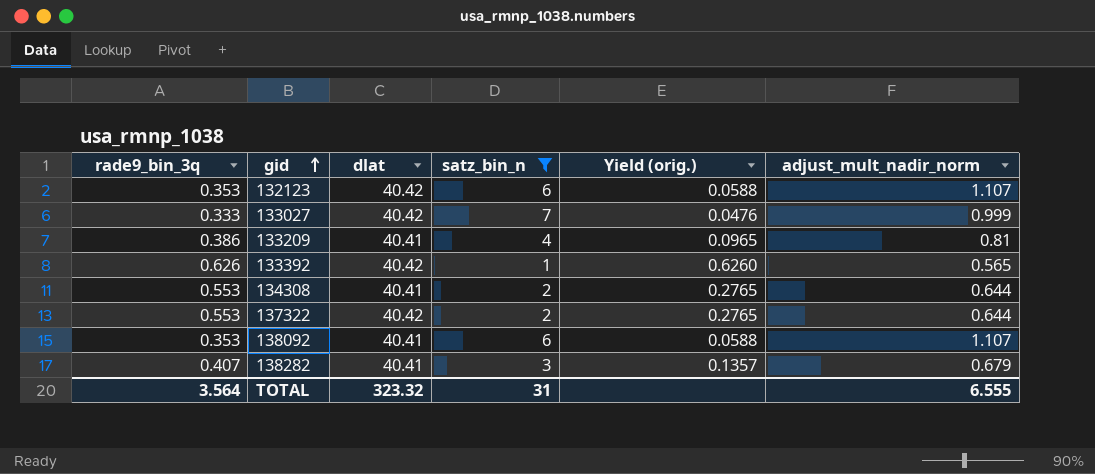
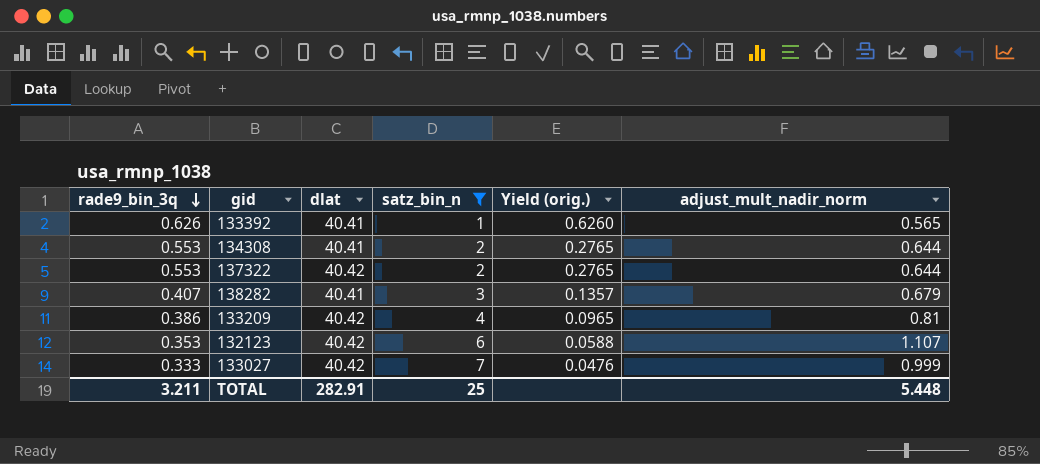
row order: gid ascending -> rade9_bin_3q descending
row 138092: 0.353 | 40.41 | 6 | 0.0588 | 1.107 -> none
133392 | dlat: 40.42 -> 40.41
133209 | dlat: 40.41 -> 40.42
TOTAL | rade9_bin_3q: 3.564 -> 3.211
TOTAL | dlat: 323.32 -> 282.91
TOTAL | satz_bin_n: 31 -> 25
TOTAL | adjust_mult_nadir_norm: 6.555 -> 5.448

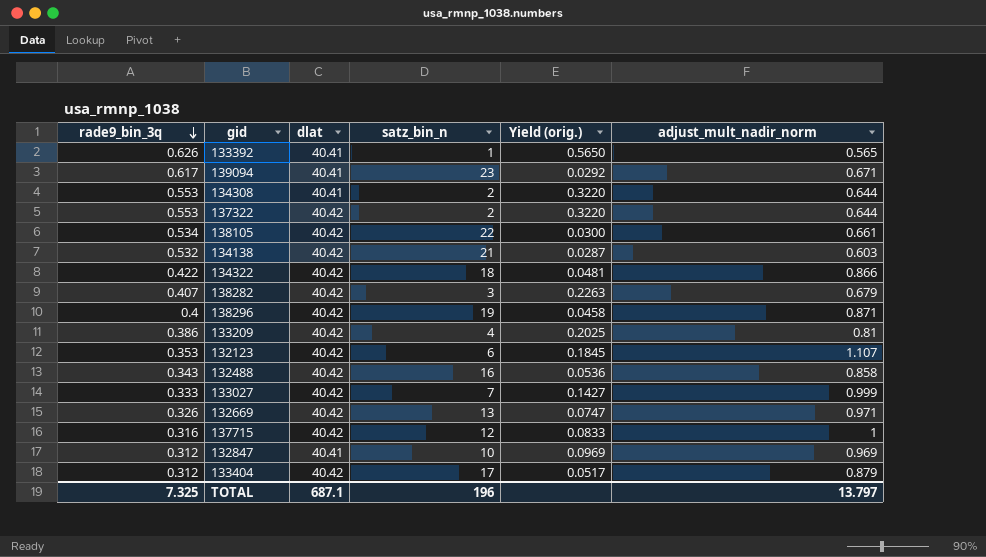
filter: satz_bin_n <= 7 -> none
column Yield (orig.) | formula: [rade9_bin_3q] / [satz_bin_n] -> [adjust_mult_nadir_norm] / [satz_bin_n]
138282 | dlat: 40.41 -> 40.42
TOTAL | rade9_bin_3q: 3.211 -> 7.325
TOTAL | dlat: 282.91 -> 687.1
TOTAL | satz_bin_n: 25 -> 196
TOTAL | adjust_mult_nadir_norm: 5.448 -> 13.797

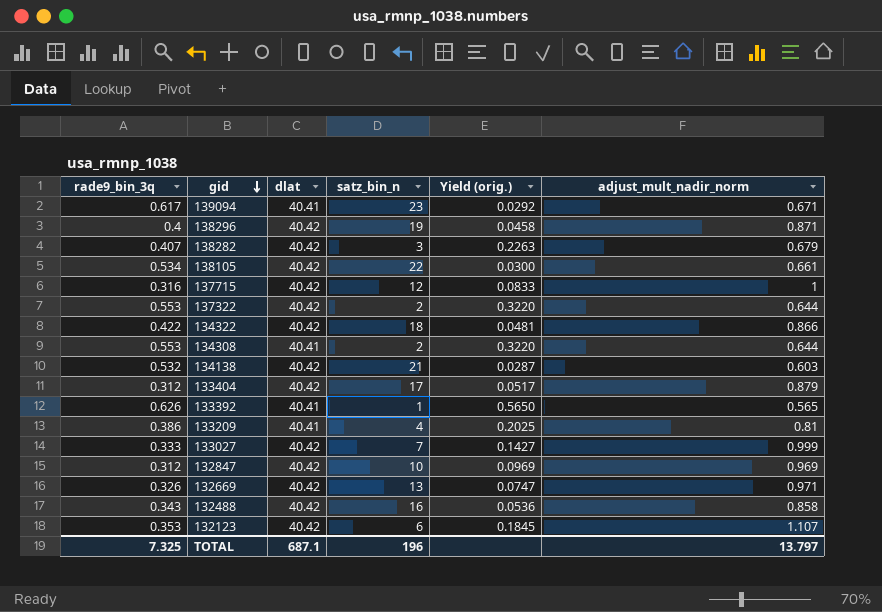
row order: rade9_bin_3q descending -> gid descending
133209 | dlat: 40.42 -> 40.41
132847 | dlat: 40.41 -> 40.42

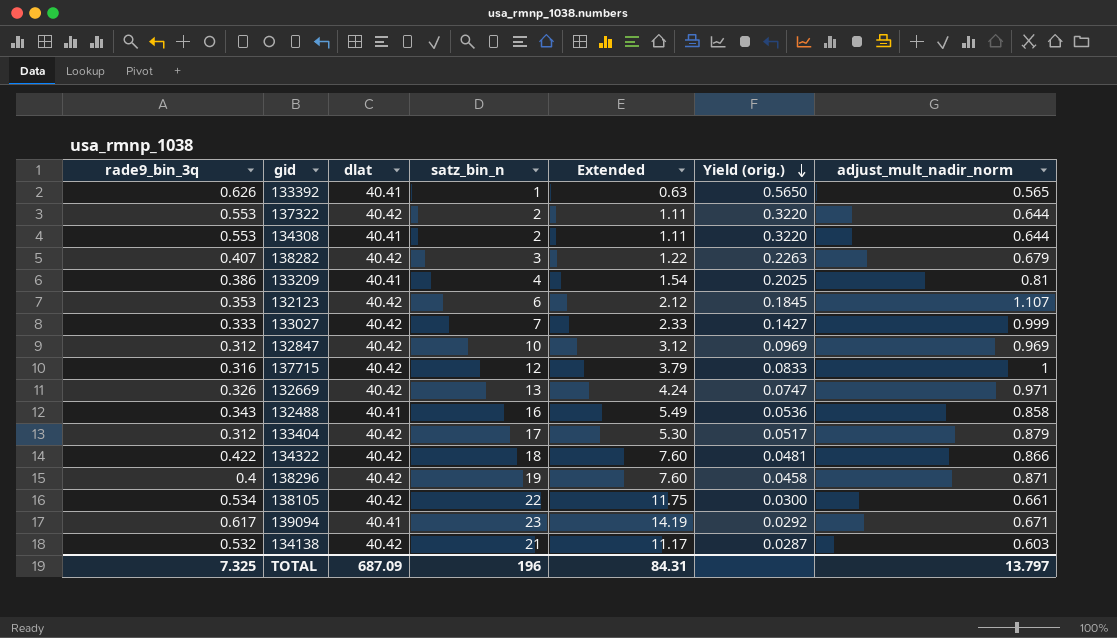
row order: gid descending -> Yield (orig.) descending
column Extended | formula: none -> [rade9_bin_3q] * [satz_bin_n]
132488 | dlat: 40.42 -> 40.41
TOTAL | dlat: 687.1 -> 687.09

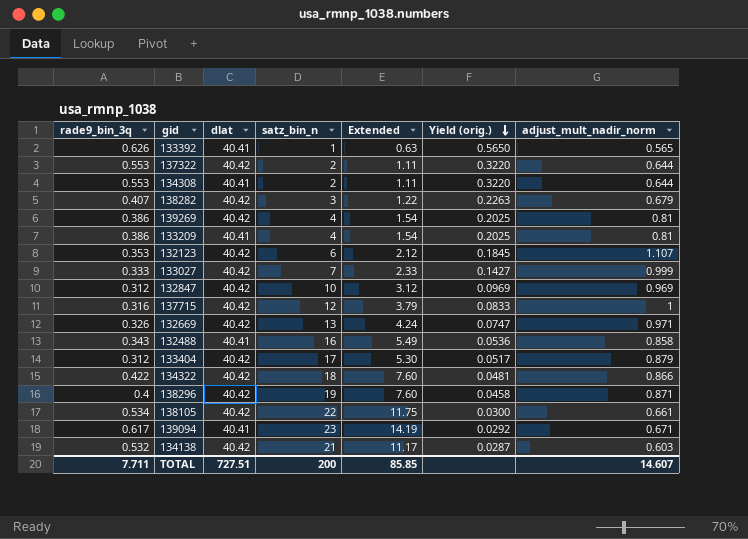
row 139269: none -> 0.386 | 40.42 | 4 | 1.54 | 0.2025 | 0.81
TOTAL | rade9_bin_3q: 7.325 -> 7.711
TOTAL | dlat: 687.09 -> 727.51
TOTAL | satz_bin_n: 196 -> 200
TOTAL | Extended: 84.31 -> 85.85
TOTAL | adjust_mult_nadir_norm: 13.797 -> 14.607

